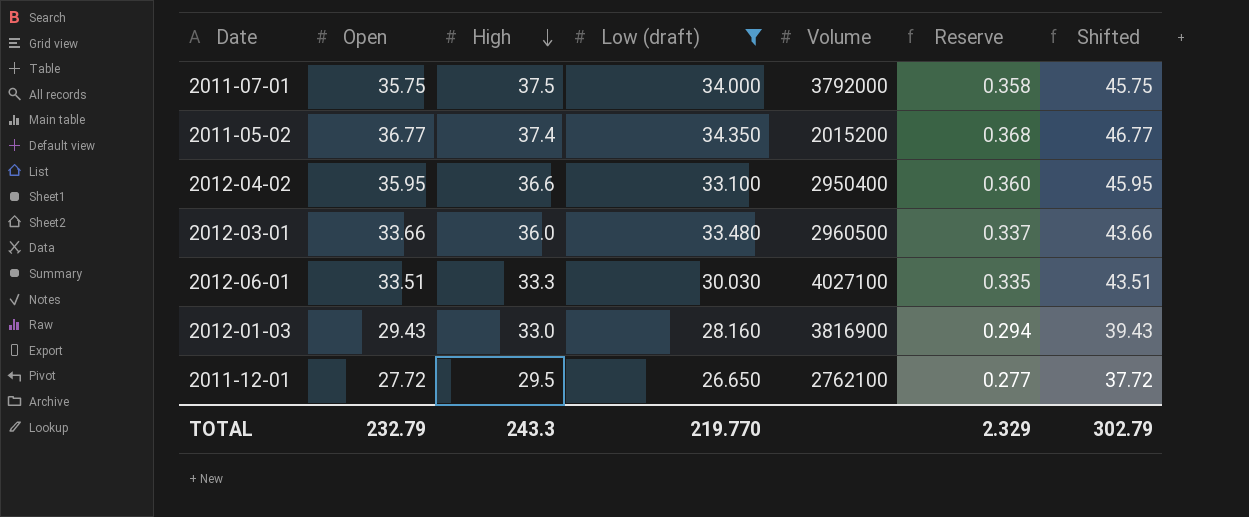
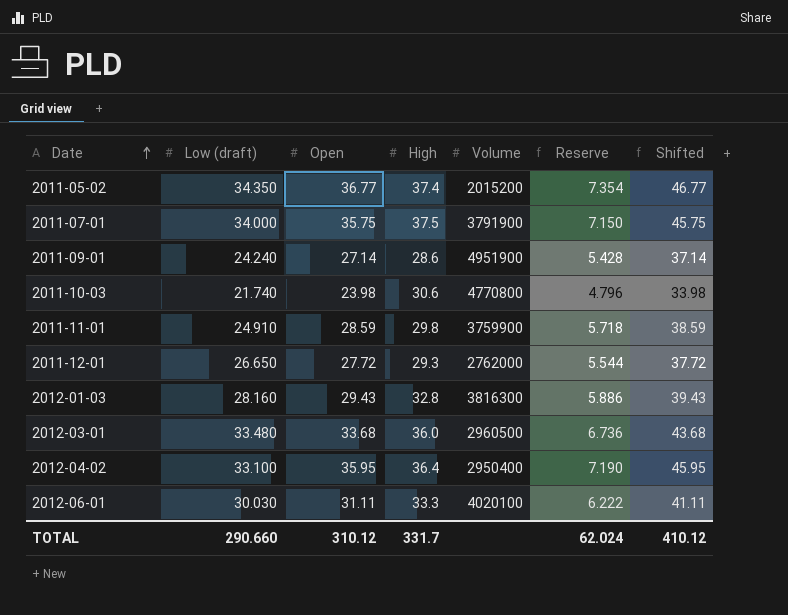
filter: Low (draft) >= 26.650 -> none
row order: High descending -> Date ascending
column Low (draft) | position: 4 -> 2
column Reserve | formula: [Open] * 0.01 -> [Open] * 0.2
2011-07-01 | Volume: 3792000 -> 3791900
2011-12-01 | High: 29.5 -> 29.3
2011-12-01 | Volume: 2762100 -> 2762000
2012-01-03 | High: 33.0 -> 32.8
2012-01-03 | Volume: 3816900 -> 3816300
2012-03-01 | Open: 33.66 -> 33.68
2012-03-01 | Shifted: 43.66 -> 43.68
2012-04-02 | High: 36.6 -> 36.4
2012-06-01 | Open: 33.51 -> 31.11
2012-06-01 | Volume: 4027100 -> 4020100
2012-06-01 | Shifted: 43.51 -> 41.11
TOTAL | Low (draft): 219.770 -> 290.660
TOTAL | Open: 232.79 -> 310.12
TOTAL | High: 243.3 -> 331.7
TOTAL | Reserve: 2.329 -> 62.024
TOTAL | Shifted: 302.79 -> 410.12

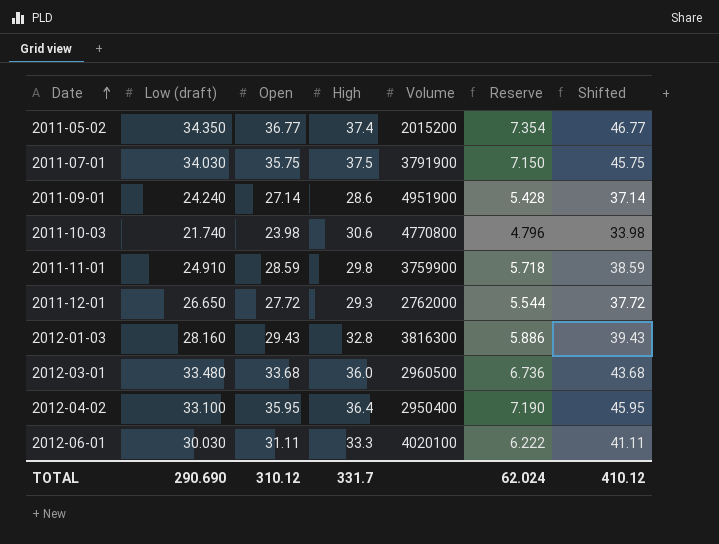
2011-07-01 | Low (draft): 34.000 -> 34.030
TOTAL | Low (draft): 290.660 -> 290.690

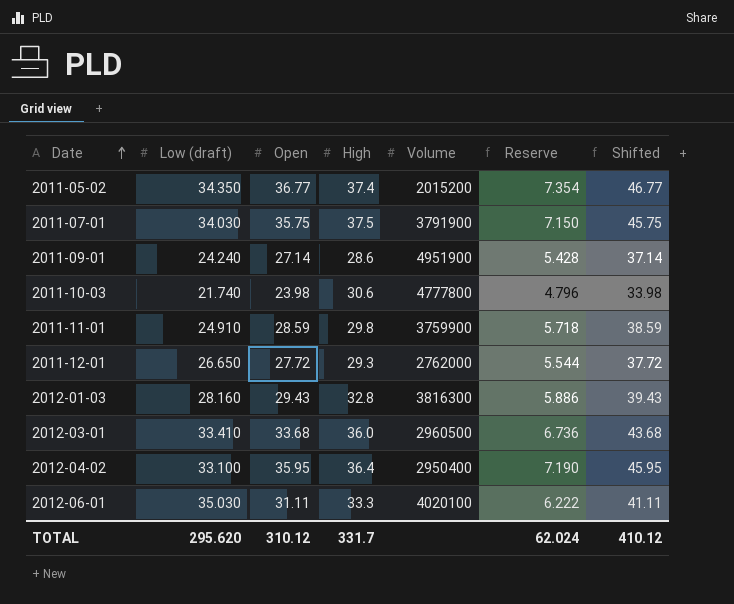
2011-10-03 | Volume: 4770800 -> 4777800
2012-03-01 | Low (draft): 33.480 -> 33.410
2012-06-01 | Low (draft): 30.030 -> 35.030
TOTAL | Low (draft): 290.690 -> 295.620

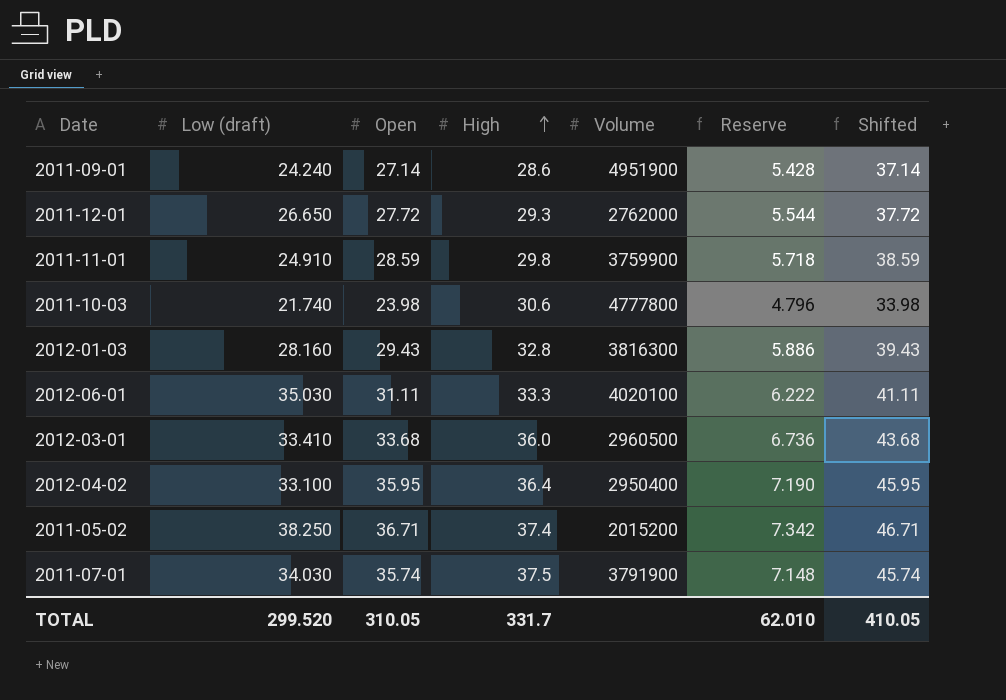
row order: Date ascending -> High ascending
2011-05-02 | Low (draft): 34.350 -> 38.250
2011-05-02 | Open: 36.77 -> 36.71
2011-05-02 | Reserve: 7.354 -> 7.342
2011-05-02 | Shifted: 46.77 -> 46.71
2011-07-01 | Open: 35.75 -> 35.74
2011-07-01 | Reserve: 7.150 -> 7.148
2011-07-01 | Shifted: 45.75 -> 45.74
TOTAL | Low (draft): 295.620 -> 299.520
TOTAL | Open: 310.12 -> 310.05
TOTAL | Reserve: 62.024 -> 62.010
TOTAL | Shifted: 410.12 -> 410.05

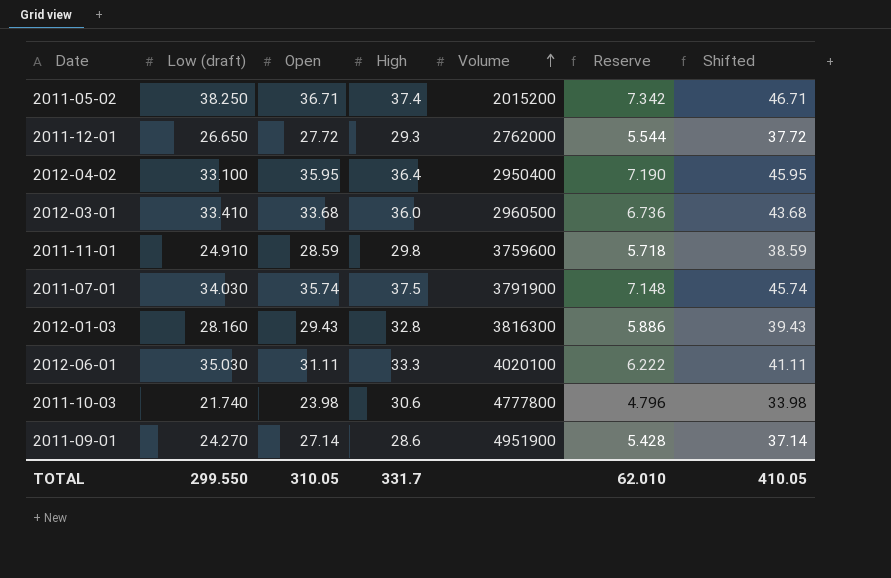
row order: High ascending -> Volume ascending
2011-11-01 | Volume: 3759900 -> 3759600
2011-09-01 | Low (draft): 24.240 -> 24.270
TOTAL | Low (draft): 299.520 -> 299.550

